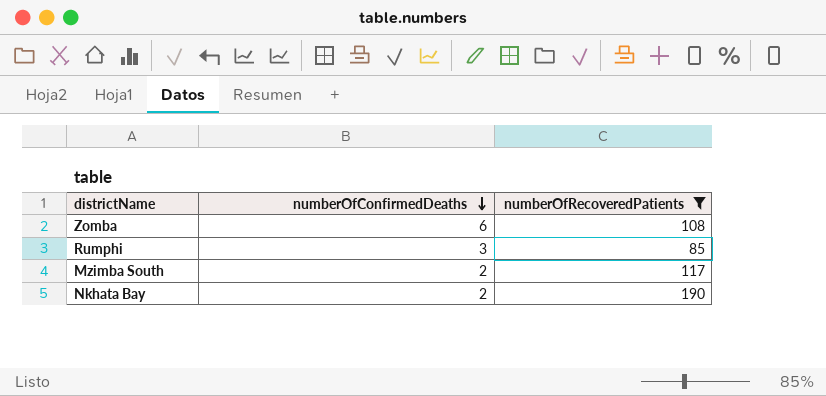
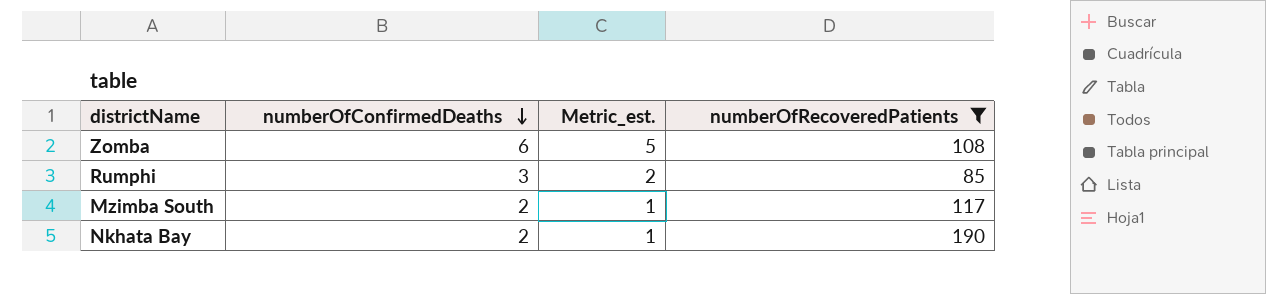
column Metric_est. | formula: none -> [numberOfConfirmedDeaths] - 1

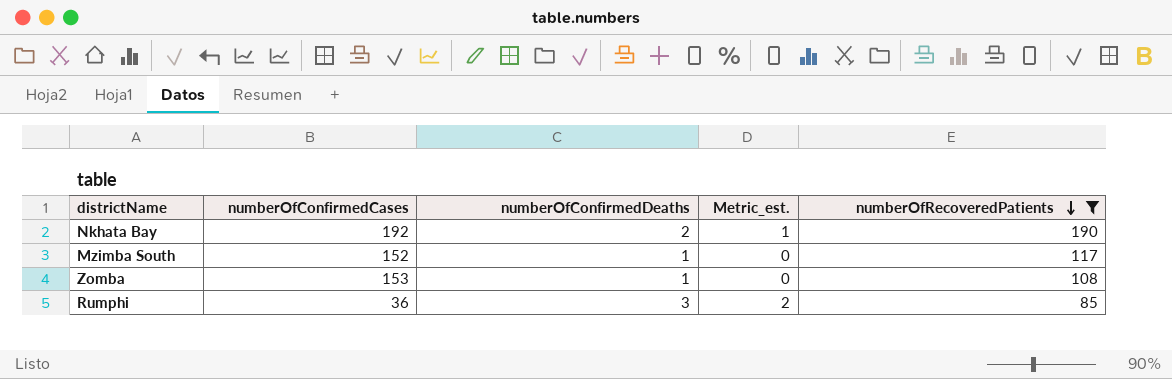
row order: numberOfConfirmedDeaths descending -> numberOfRecoveredPatients descending
column numberOfConfirmedCases | position: none -> 2
Mzimba South | numberOfConfirmedDeaths: 2 -> 1
Mzimba South | Metric_est.: 1 -> 0
Zomba | numberOfConfirmedDeaths: 6 -> 1
Zomba | Metric_est.: 5 -> 0

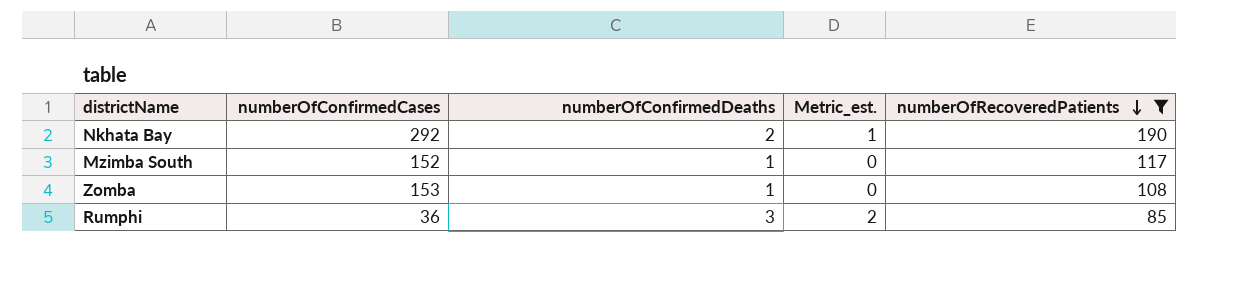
Nkhata Bay | numberOfConfirmedCases: 192 -> 292

